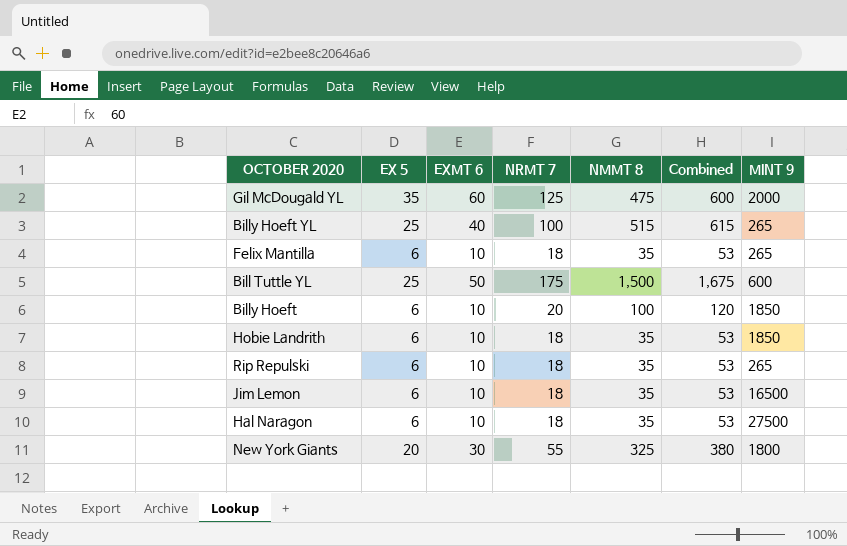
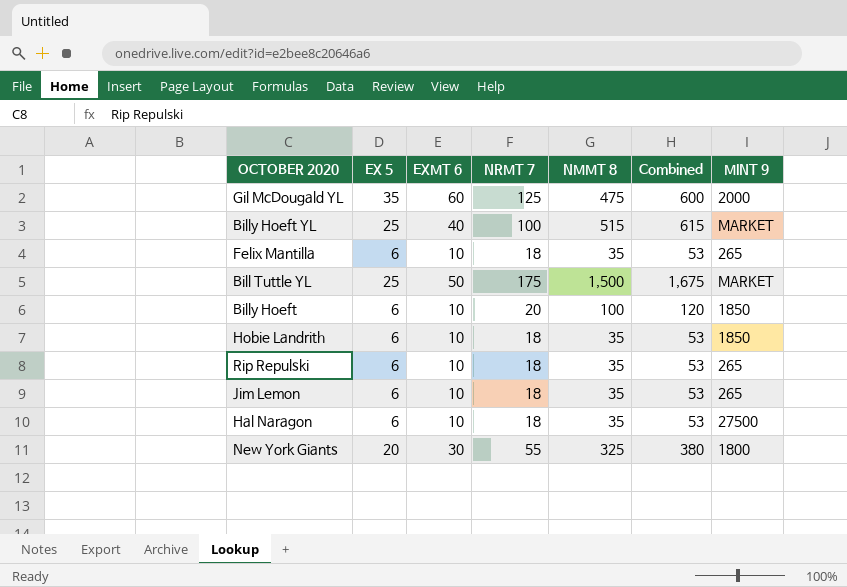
Billy Hoeft YL | MINT 9: 265 -> MARKET
Bill Tuttle YL | MINT 9: 600 -> MARKET
Jim Lemon | MINT 9: 16500 -> 265

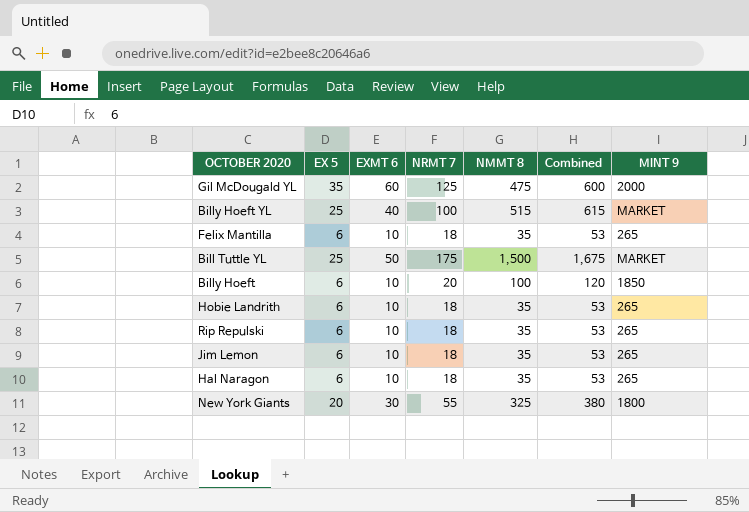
Hobie Landrith | MINT 9: 1850 -> 265
Hal Naragon | MINT 9: 27500 -> 265

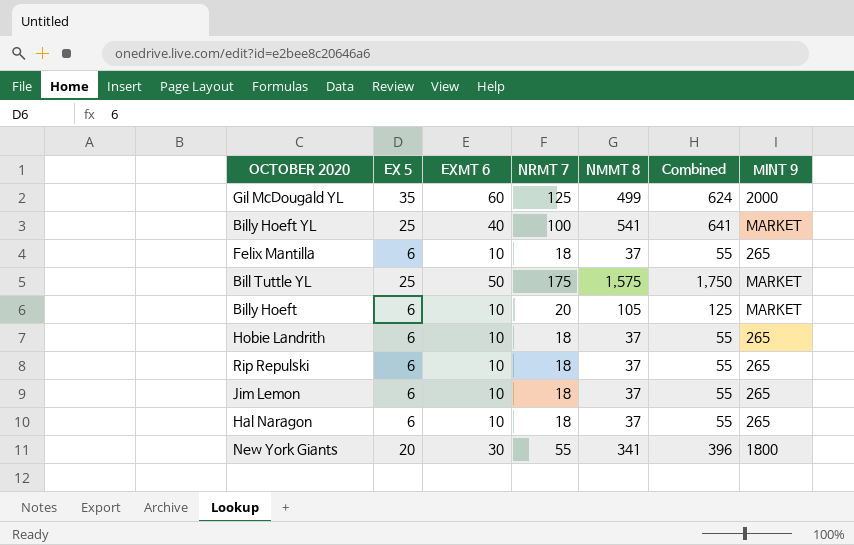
Gil McDougald YL | NMMT 8: 475 -> 499
Gil McDougald YL | Combined: 600 -> 624
Billy Hoeft YL | NMMT 8: 515 -> 541
Billy Hoeft YL | Combined: 615 -> 641
Felix Mantilla | NMMT 8: 35 -> 37
Felix Mantilla | Combined: 53 -> 55
Bill Tuttle YL | NMMT 8: 1,500 -> 1,575
Bill Tuttle YL | Combined: 1,675 -> 1,750
Billy Hoeft | NMMT 8: 100 -> 105
Billy Hoeft | Combined: 120 -> 125
Billy Hoeft | MINT 9: 1850 -> MARKET
Hobie Landrith | NMMT 8: 35 -> 37
Hobie Landrith | Combined: 53 -> 55
Rip Repulski | NMMT 8: 35 -> 37
Rip Repulski | Combined: 53 -> 55
Jim Lemon | NMMT 8: 35 -> 37
Jim Lemon | Combined: 53 -> 55
Hal Naragon | NMMT 8: 35 -> 37
Hal Naragon | Combined: 53 -> 55
New York Giants | NMMT 8: 325 -> 341
New York Giants | Combined: 380 -> 396

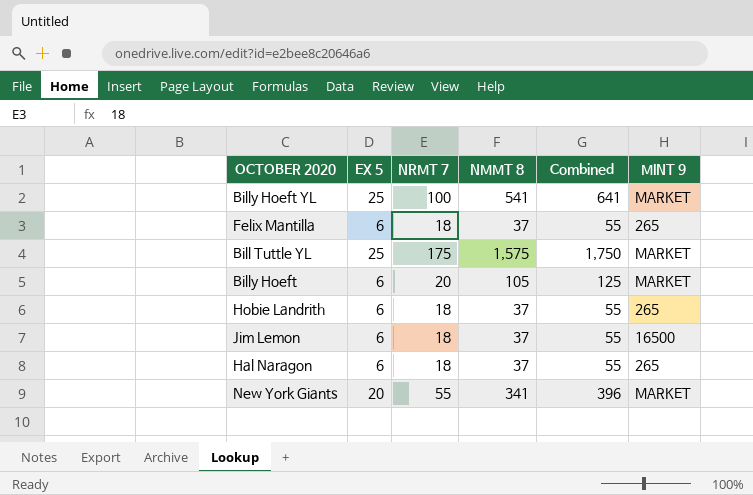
column EXMT 6 | position: 3 -> none
row Gil McDougald YL: 35 | 60 | 125 | 499 | 624 | 2000 -> none
row Rip Repulski: 6 | 10 | 18 | 37 | 55 | 265 -> none
Jim Lemon | MINT 9: 265 -> 16500
New York Giants | MINT 9: 1800 -> MARKET

